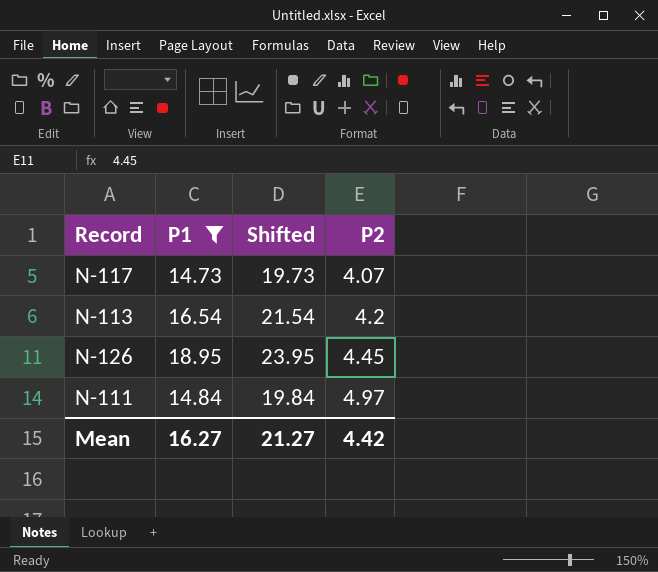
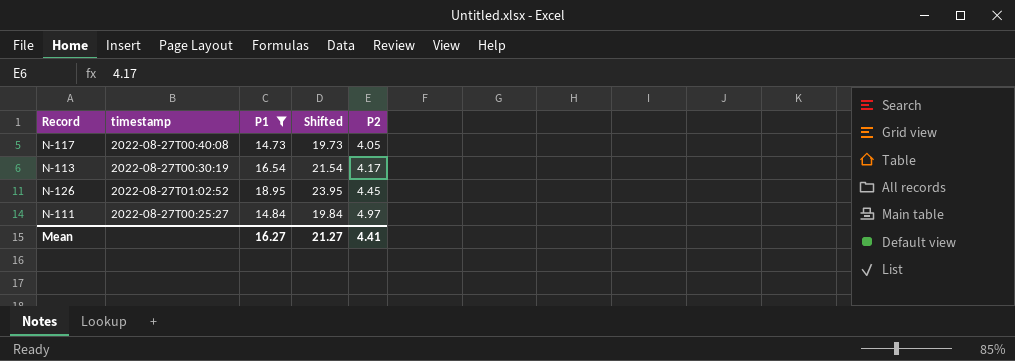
column timestamp | position: none -> 2
N-117 | P2: 4.07 -> 4.05
N-113 | P2: 4.2 -> 4.17
Mean | P2: 4.42 -> 4.41

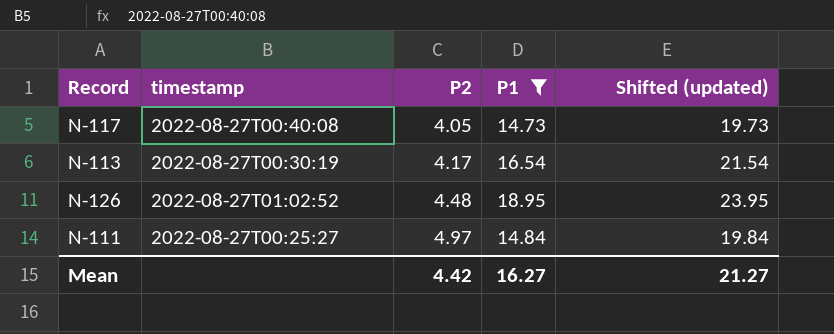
column P2 | position: 5 -> 3
column name: Shifted -> Shifted (updated)
N-126 | P2: 4.45 -> 4.48
Mean | P2: 4.41 -> 4.42

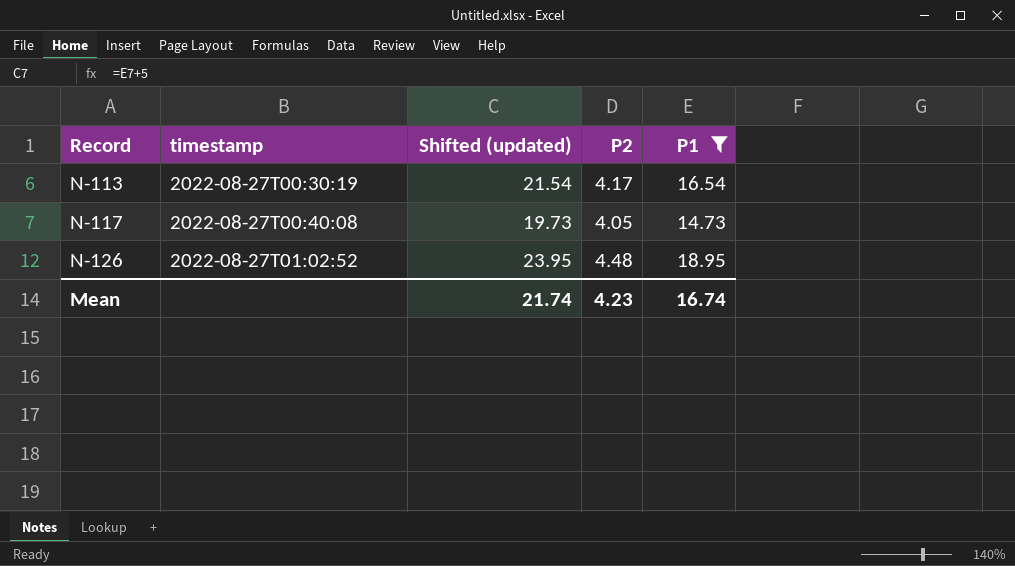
row order: P2 ascending -> Record ascending
column Shifted (updated) | position: 5 -> 3
row N-111: 2022-08-27T00:25:27 | 4.97 | 14.84 | 19.84 -> none
Mean | Shifted (updated): 21.27 -> 21.74
Mean | P2: 4.42 -> 4.23
Mean | P1: 16.27 -> 16.74

